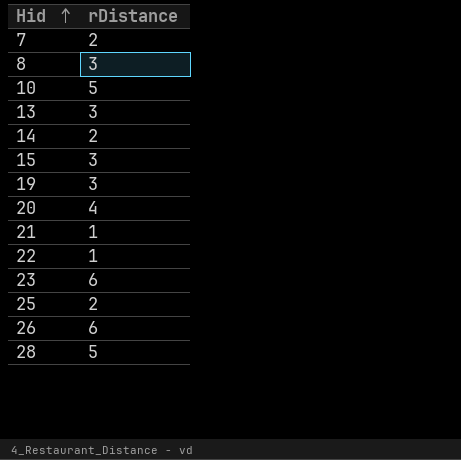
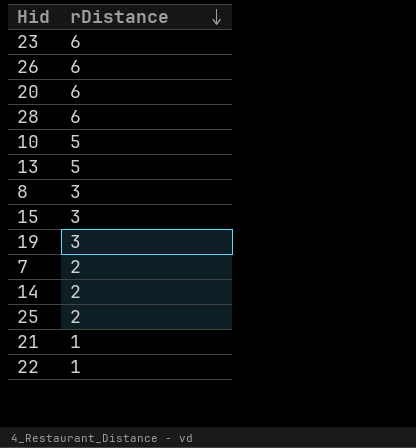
row order: Hid ascending -> rDistance descending
20 | rDistance: 4 -> 6
28 | rDistance: 5 -> 6
13 | rDistance: 3 -> 5

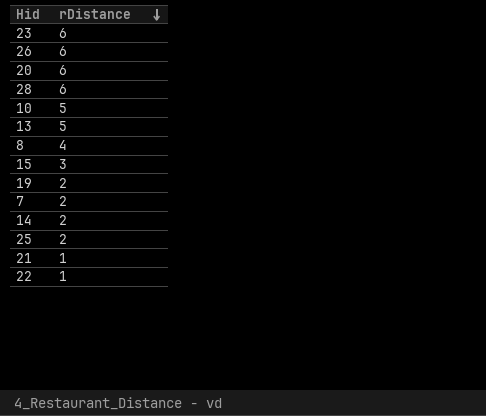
8 | rDistance: 3 -> 4
19 | rDistance: 3 -> 2

